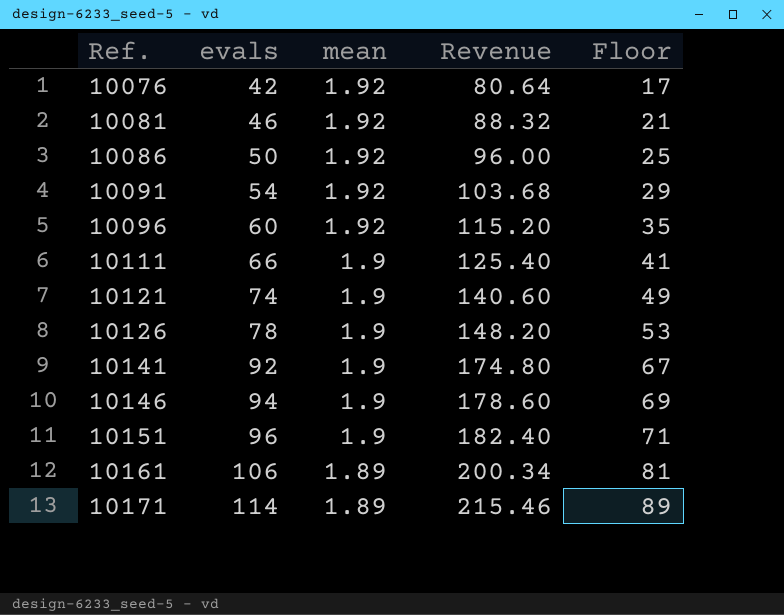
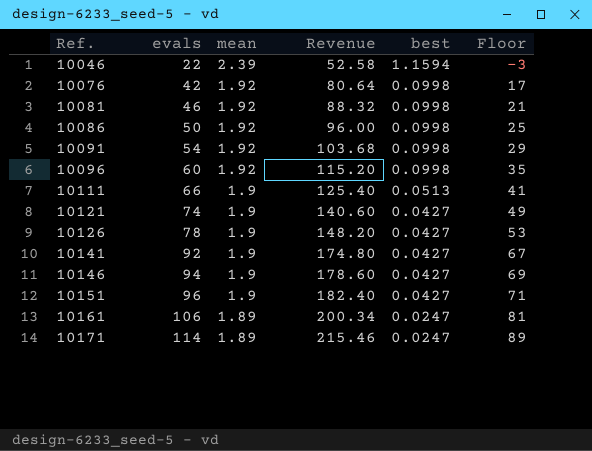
column best | position: none -> 5
row 10046: none -> 22 | 2.39 | 52.58 | 1.1594 | -3

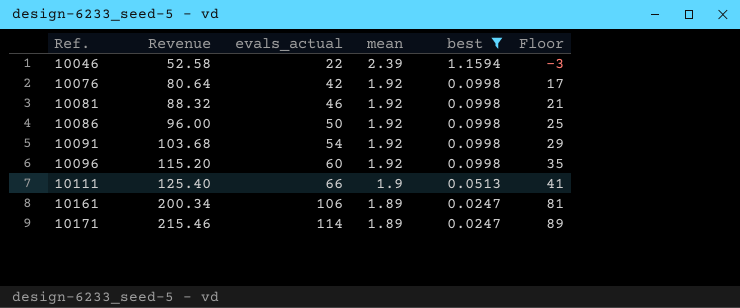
filter: none -> best != 0.0427
column Revenue | position: 4 -> 2
column name: evals -> evals_actual

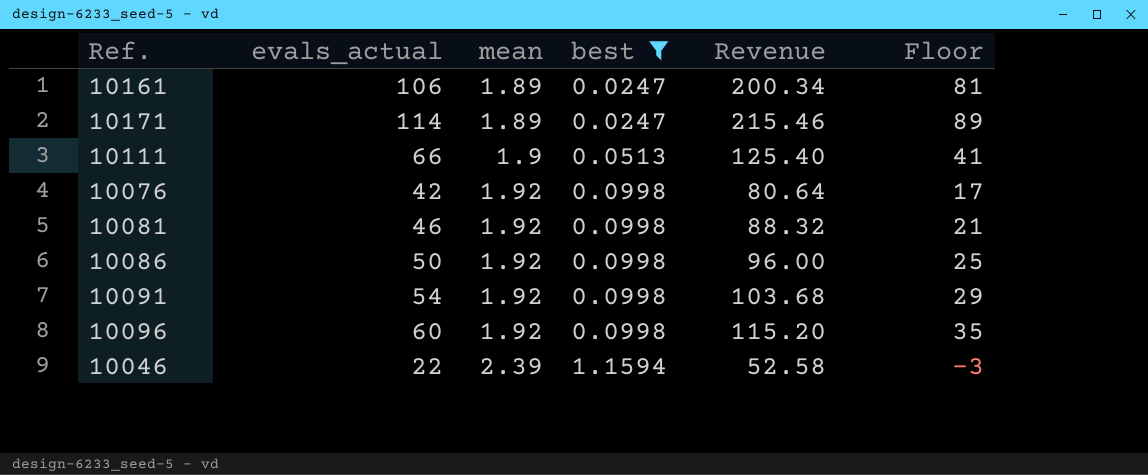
row order: Ref. ascending -> mean ascending
column Revenue | position: 2 -> 5

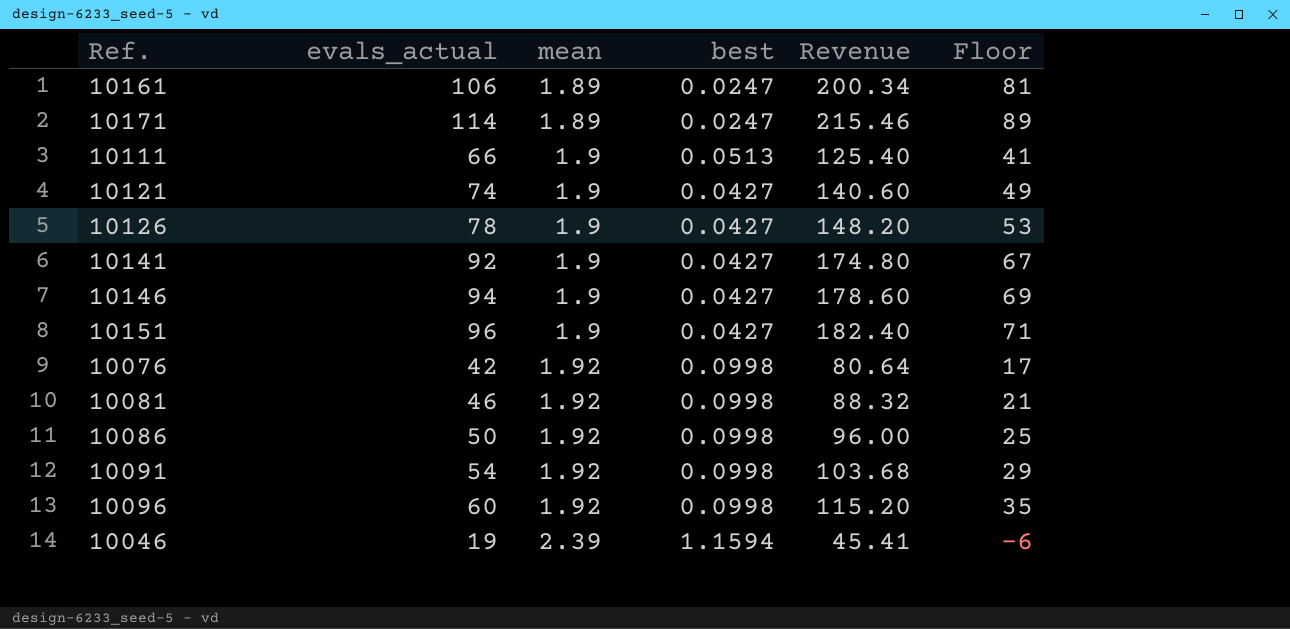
filter: best != 0.0427 -> none
10046 | evals_actual: 22 -> 19
10046 | Revenue: 52.58 -> 45.41
10046 | Floor: -3 -> -6

